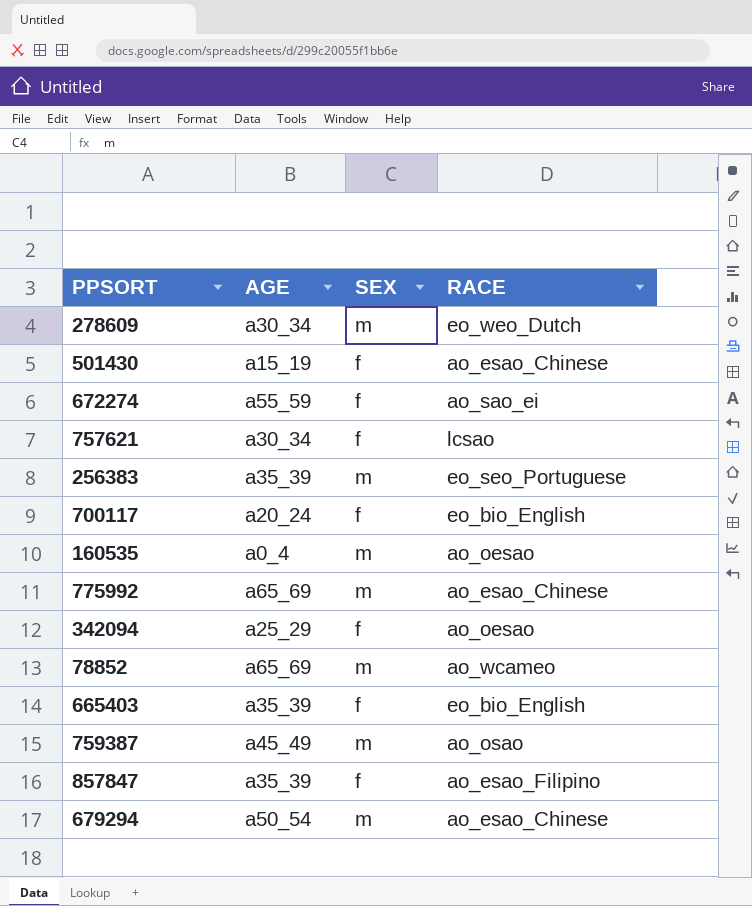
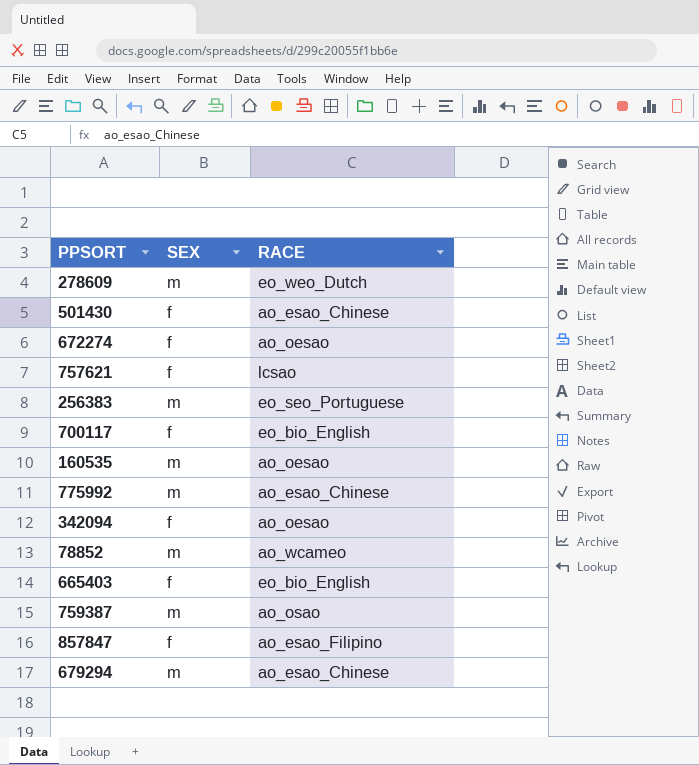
column AGE | position: 2 -> none
672274 | RACE: ao_sao_ei -> ao_oesao

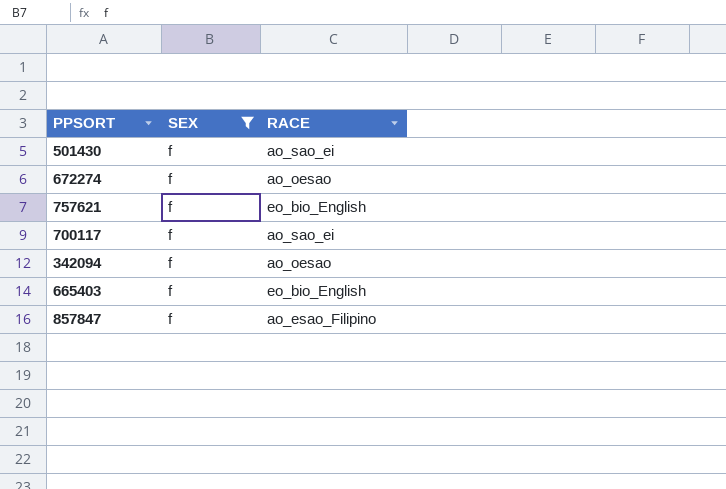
filter: none -> SEX = f
501430 | RACE: ao_esao_Chinese -> ao_sao_ei
757621 | RACE: lcsao -> eo_bio_English
700117 | RACE: eo_bio_English -> ao_sao_ei

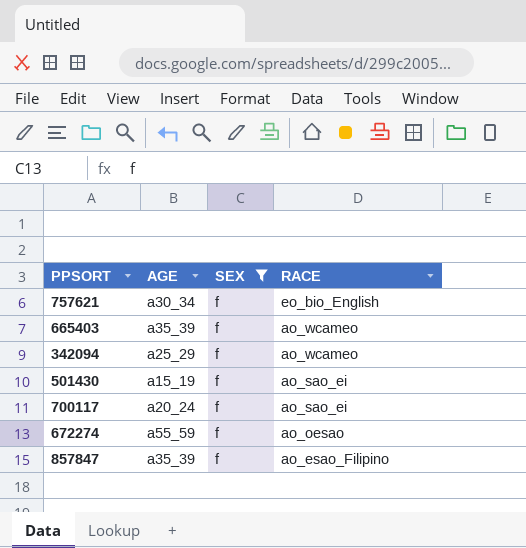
row order: none -> RACE descending
column AGE | position: none -> 2
665403 | RACE: eo_bio_English -> ao_wcameo
342094 | RACE: ao_oesao -> ao_wcameo

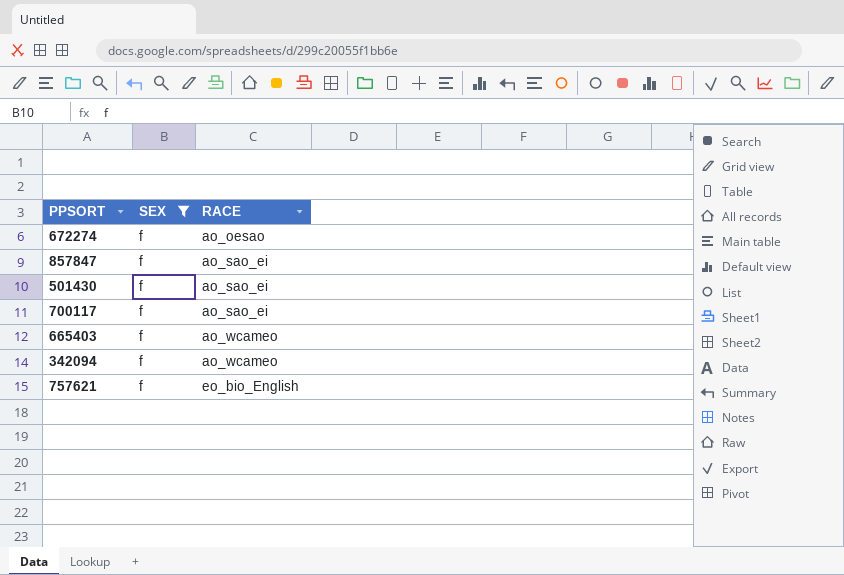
row order: RACE descending -> RACE ascending
column AGE | position: 2 -> none
857847 | RACE: ao_esao_Filipino -> ao_sao_ei

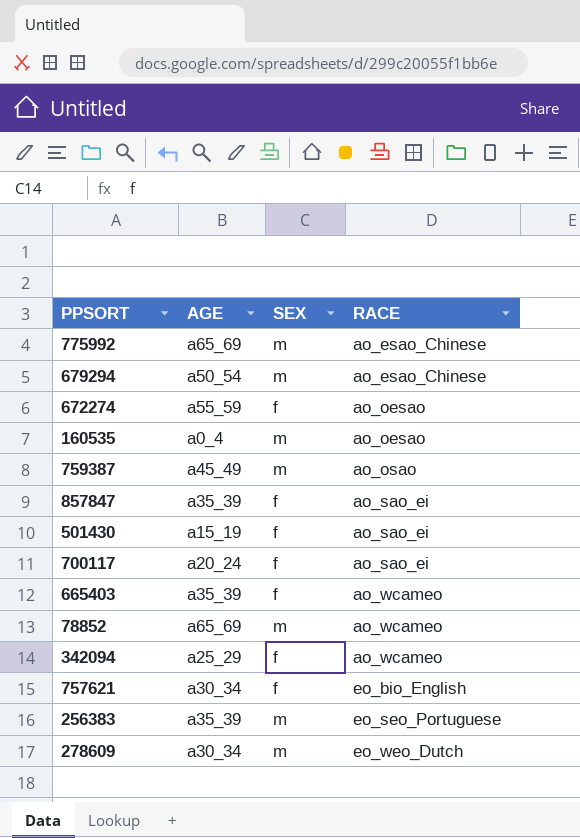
filter: SEX = f -> none
column AGE | position: none -> 2

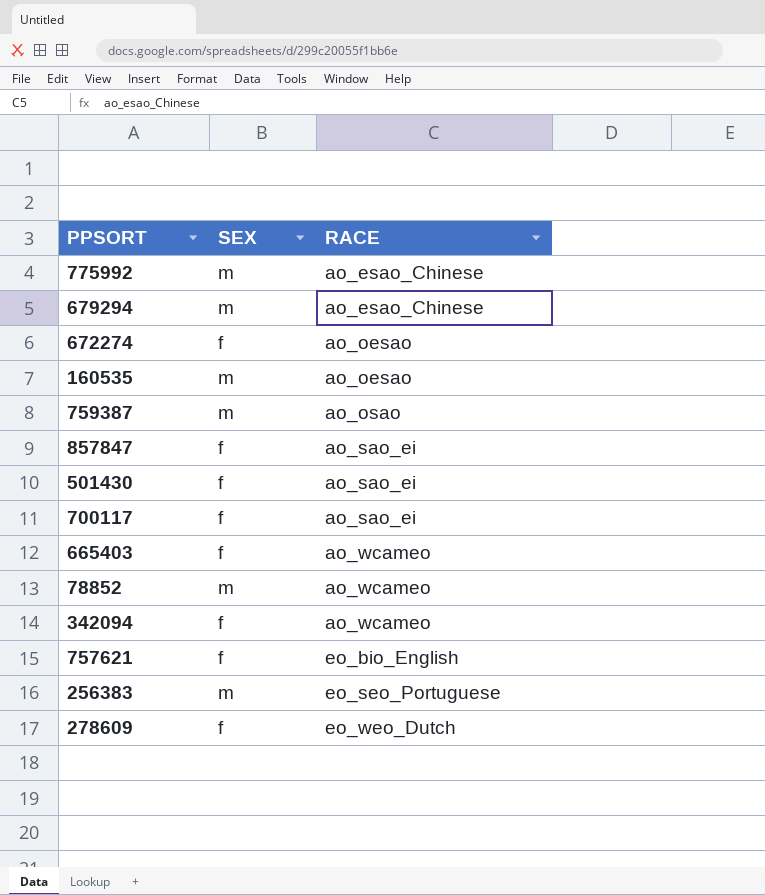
column AGE | position: 2 -> none
278609 | SEX: m -> f

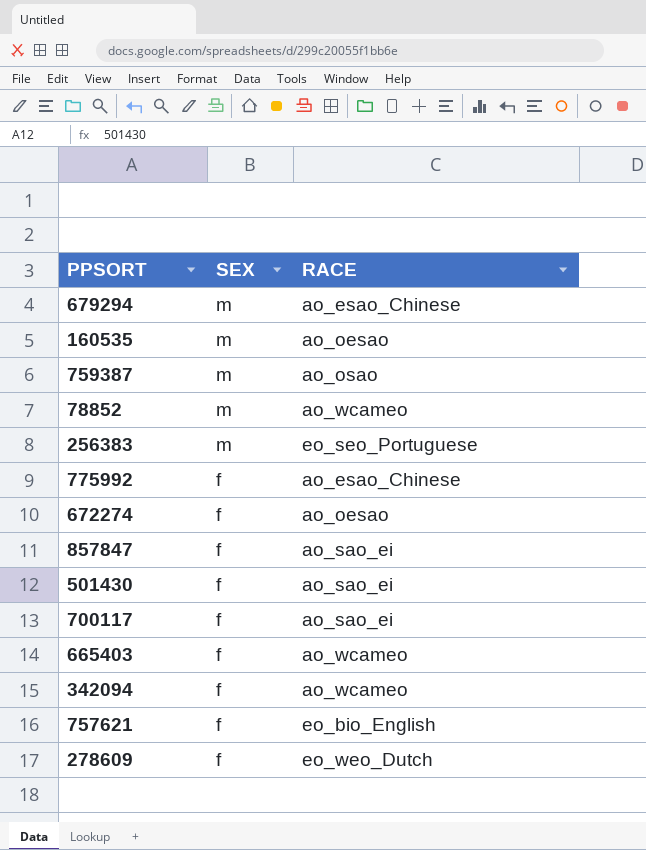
row order: RACE ascending -> SEX descending
775992 | SEX: m -> f

